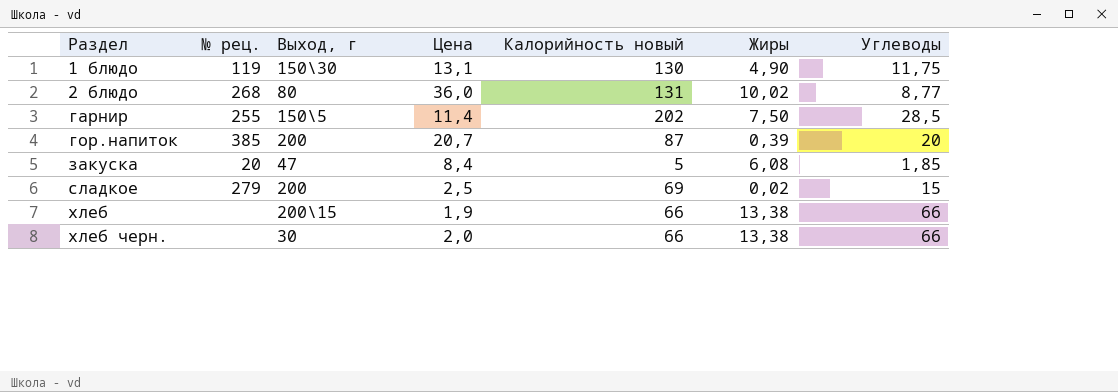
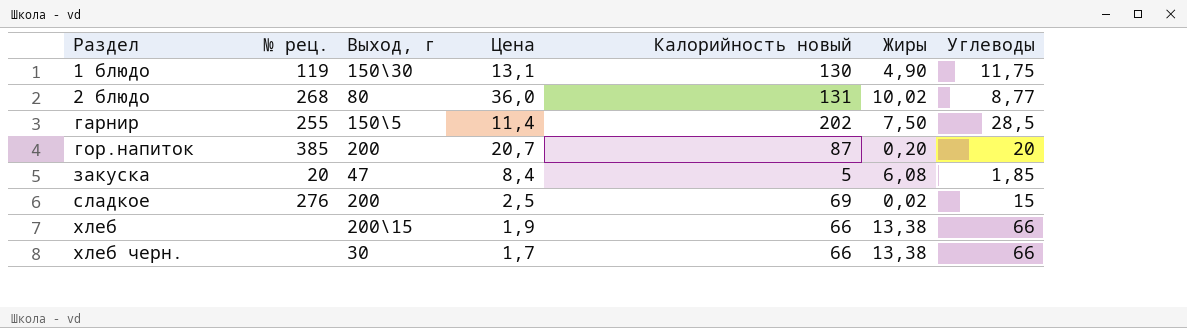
гор.напиток | Жиры: 0,39 -> 0,20
сладкое | № рец.: 279 -> 276
хлеб черн. | Цена: 2,0 -> 1,7

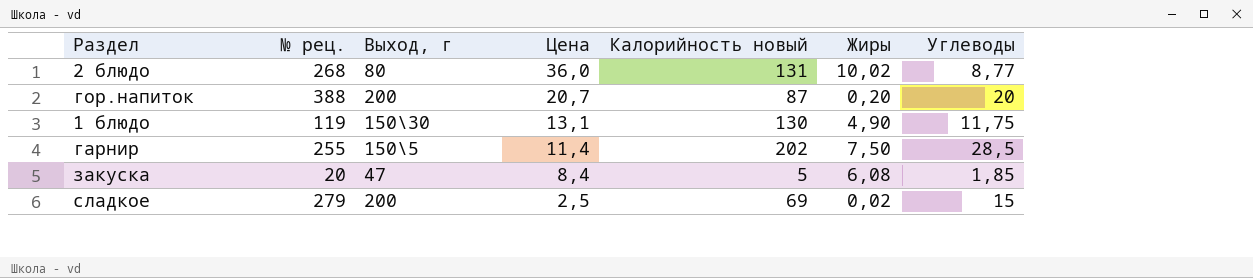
row order: Раздел ascending -> Цена descending
row хлеб: none | 200\15 | 1,9 | 66 | 13,38 | 66 -> none
row хлеб черн.: none | 30 | 1,7 | 66 | 13,38 | 66 -> none
гор.напиток | № рец.: 385 -> 388
сладкое | № рец.: 276 -> 279

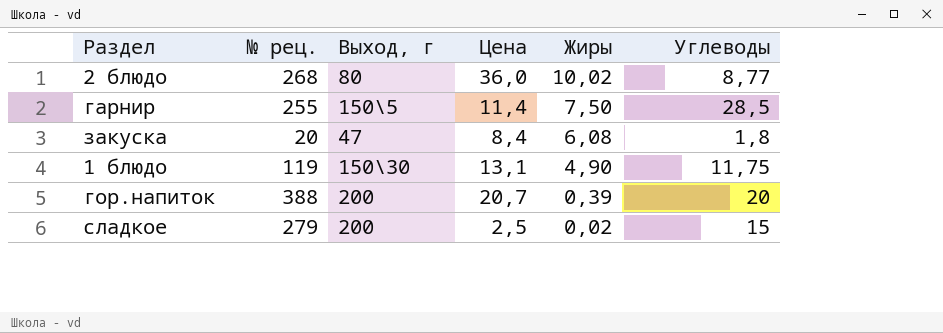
row order: Цена descending -> Жиры descending
column Калорийность новый | position: 5 -> none
закуска | Углеводы: 1,85 -> 1,8
гор.напиток | Жиры: 0,20 -> 0,39

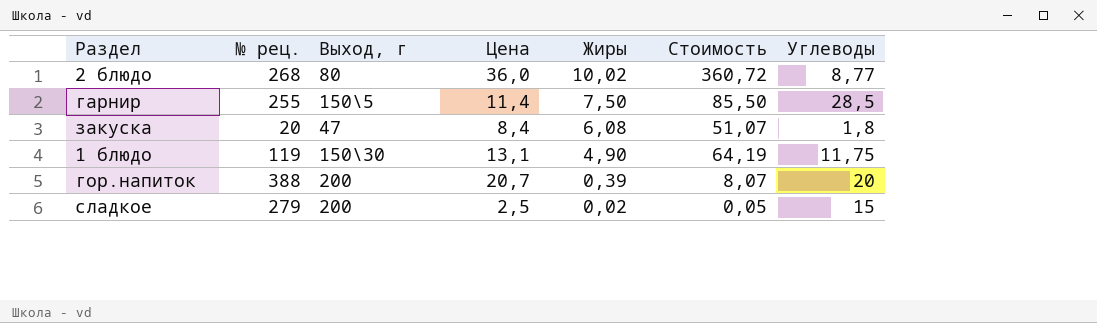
column Стоимость | formula: none -> [Цена] * [Жиры]

